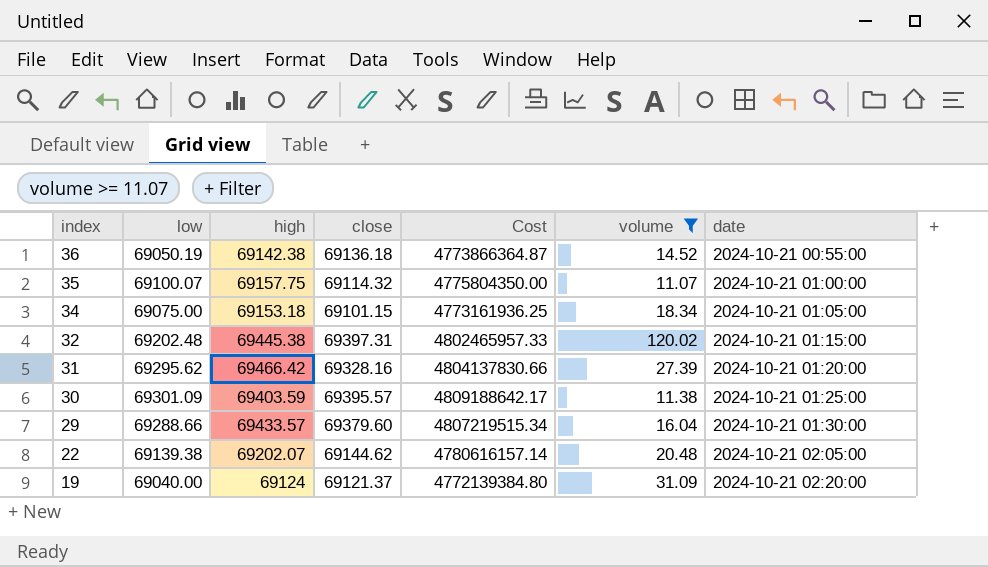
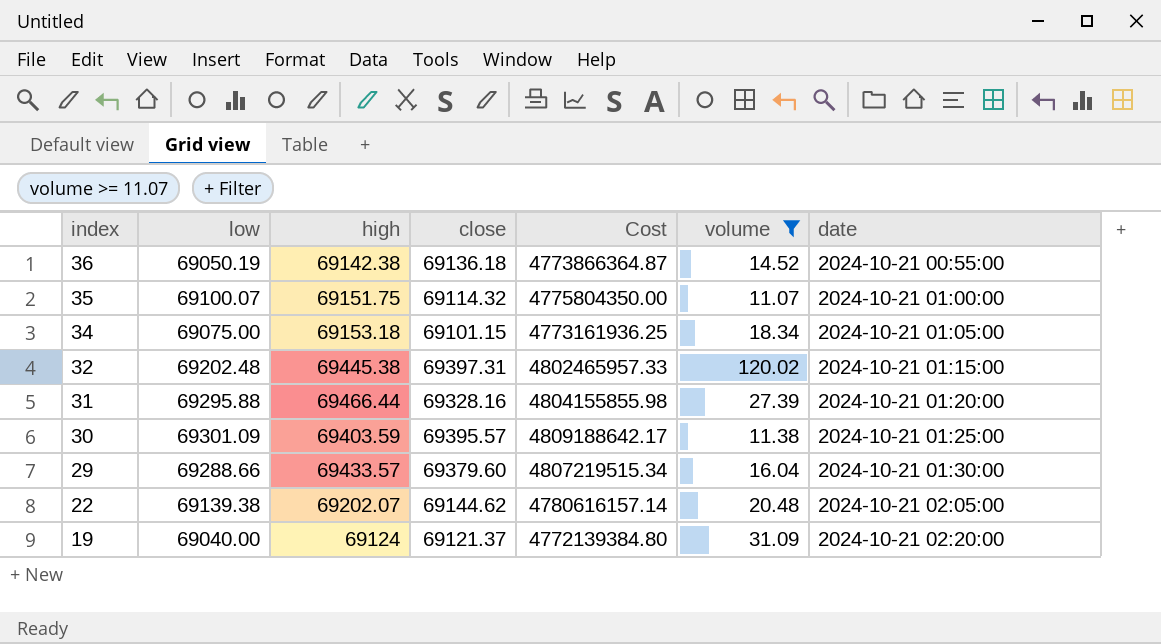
35 | high: 69157.75 -> 69151.75
31 | low: 69295.62 -> 69295.88
31 | high: 69466.42 -> 69466.44
31 | Cost: 4804137830.66 -> 4804155855.98

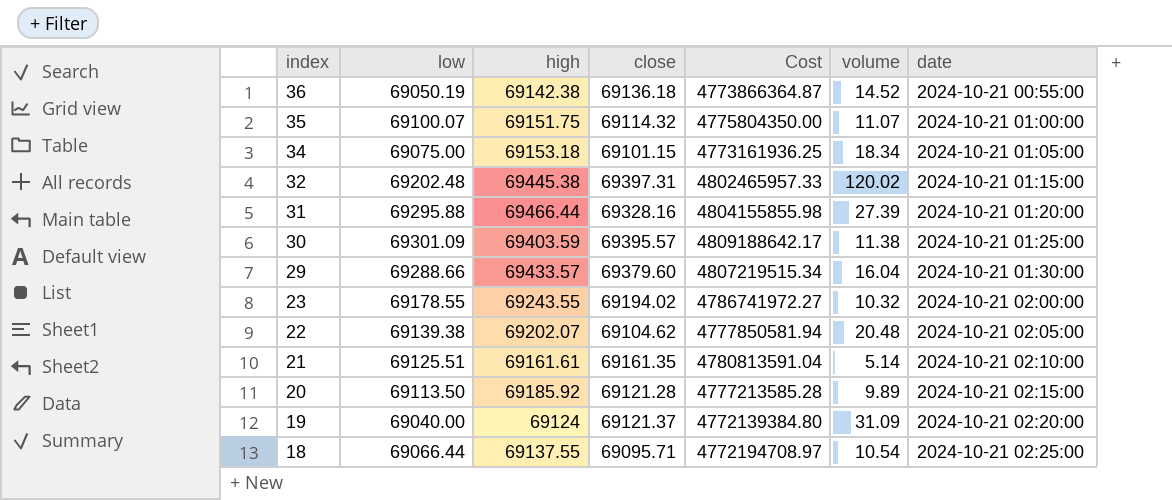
filter: volume >= 11.07 -> none
22 | close: 69144.62 -> 69104.62
22 | Cost: 4780616157.14 -> 4777850581.94

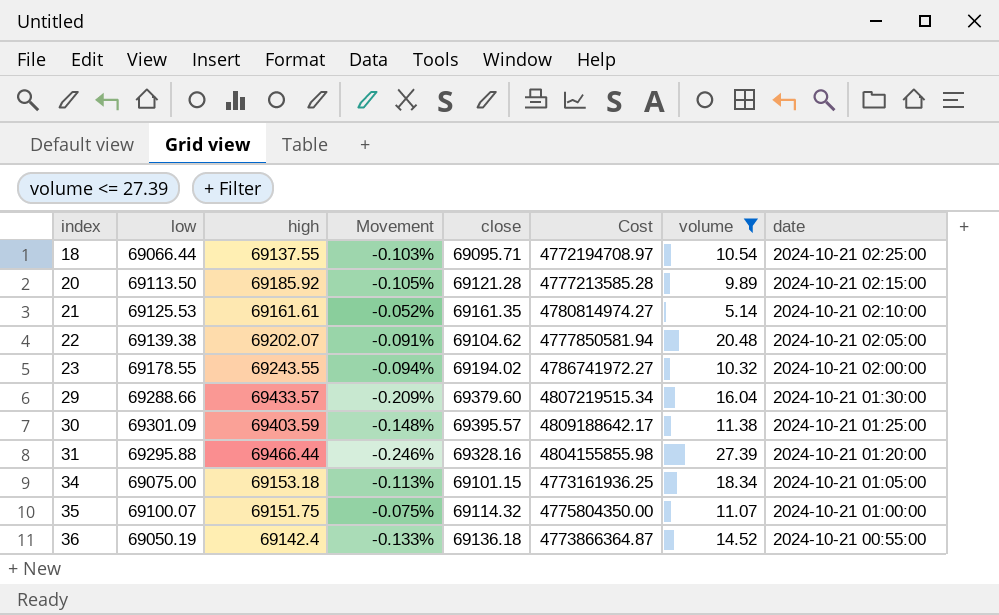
filter: none -> volume <= 27.39
row order: index descending -> index ascending
column Movement | formula: none -> ([low] - [high]) / [high]
21 | low: 69125.51 -> 69125.53
21 | Cost: 4780813591.04 -> 4780814974.27
36 | high: 69142.38 -> 69142.4

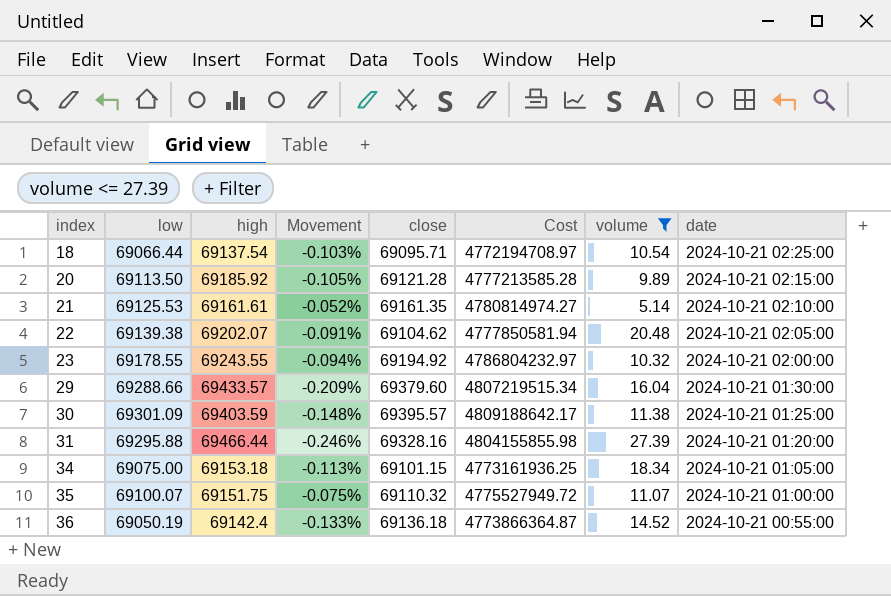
18 | high: 69137.55 -> 69137.54
23 | close: 69194.02 -> 69194.92
23 | Cost: 4786741972.27 -> 4786804232.97
35 | close: 69114.32 -> 69110.32
35 | Cost: 4775804350.00 -> 4775527949.72

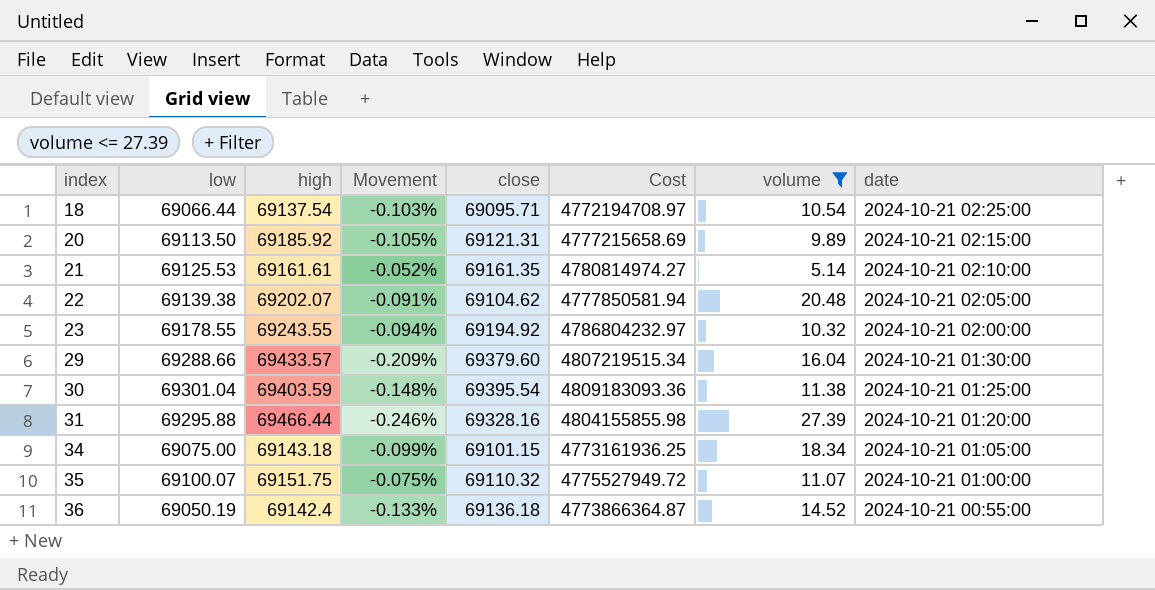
20 | close: 69121.28 -> 69121.31
20 | Cost: 4777213585.28 -> 4777215658.69
30 | low: 69301.09 -> 69301.04
30 | close: 69395.57 -> 69395.54
30 | Cost: 4809188642.17 -> 4809183093.36
34 | high: 69153.18 -> 69143.18
34 | Movement: -0.113% -> -0.099%

